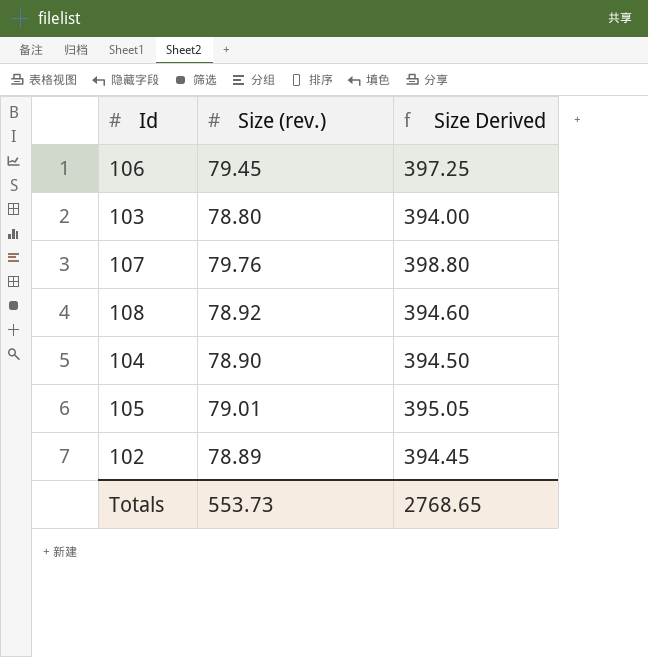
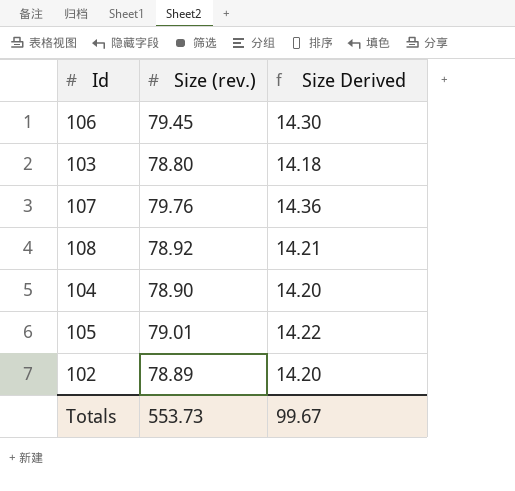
column Size Derived | formula: [Size (rev.)] * 5 -> [Size (rev.)] * 0.18
Totals | Size Derived: 2768.65 -> 99.67

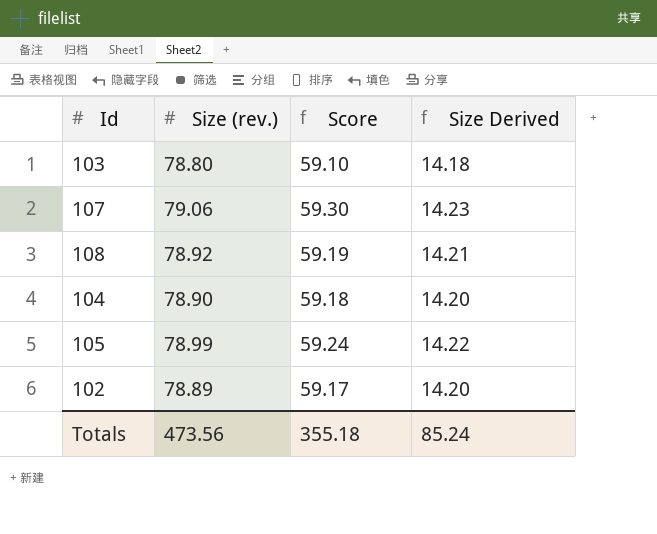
column Score | formula: none -> [Size (rev.)] * 0.75
row 106: 79.45 | 14.30 -> none
107 | Size (rev.): 79.76 -> 79.06
107 | Size Derived: 14.36 -> 14.23
105 | Size (rev.): 79.01 -> 78.99
Totals | Size (rev.): 553.73 -> 473.56
Totals | Size Derived: 99.67 -> 85.24

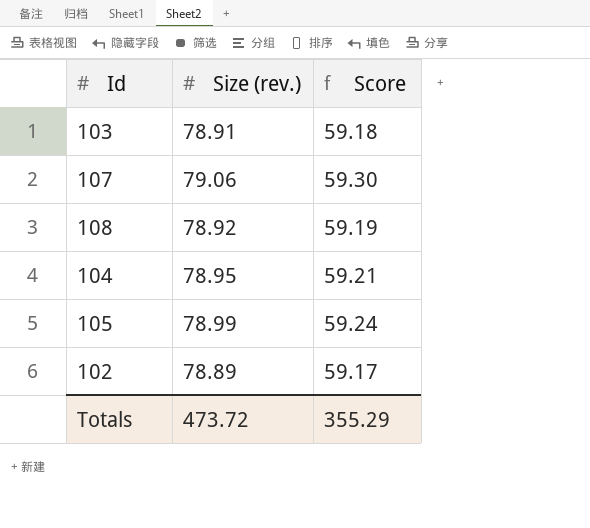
column Size Derived | formula: [Size (rev.)] * 0.18 -> none
103 | Size (rev.): 78.80 -> 78.91
103 | Score: 59.10 -> 59.18
104 | Size (rev.): 78.90 -> 78.95
104 | Score: 59.18 -> 59.21
Totals | Size (rev.): 473.56 -> 473.72
Totals | Score: 355.18 -> 355.29

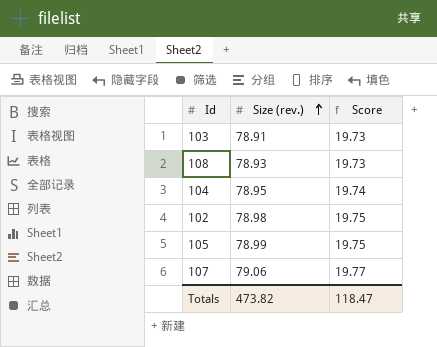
row order: none -> Size (rev.) ascending
column Score | formula: [Size (rev.)] * 0.75 -> [Size (rev.)] * 0.25
108 | Size (rev.): 78.92 -> 78.93
102 | Size (rev.): 78.89 -> 78.98
Totals | Size (rev.): 473.72 -> 473.82
Totals | Score: 355.29 -> 118.47

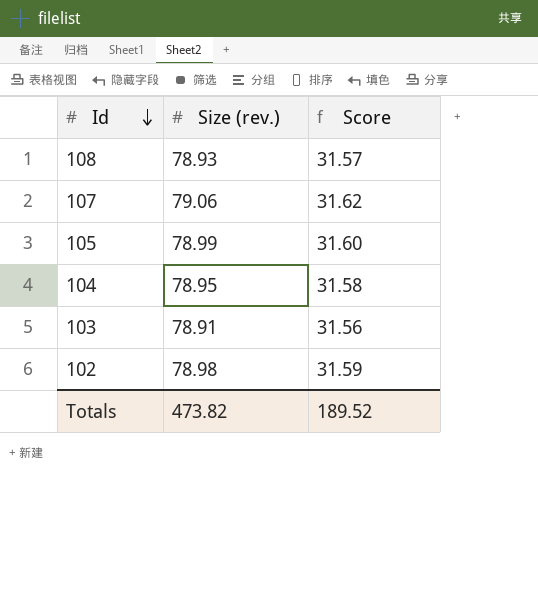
row order: Size (rev.) ascending -> Id descending
column Score | formula: [Size (rev.)] * 0.25 -> [Size (rev.)] * 0.4
Totals | Score: 118.47 -> 189.52

